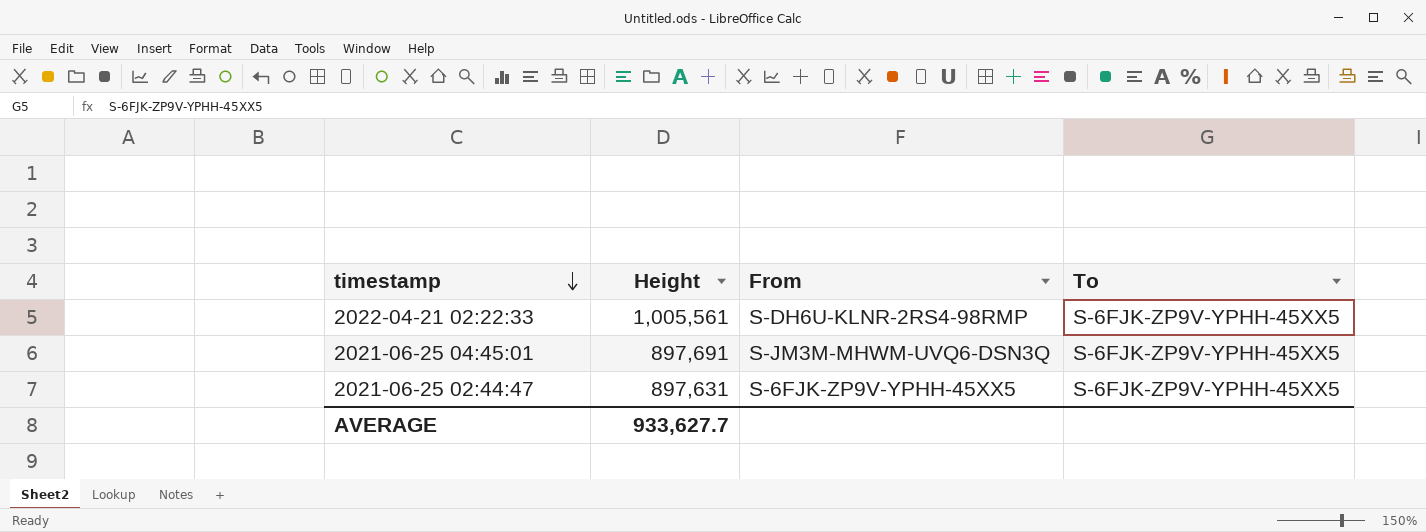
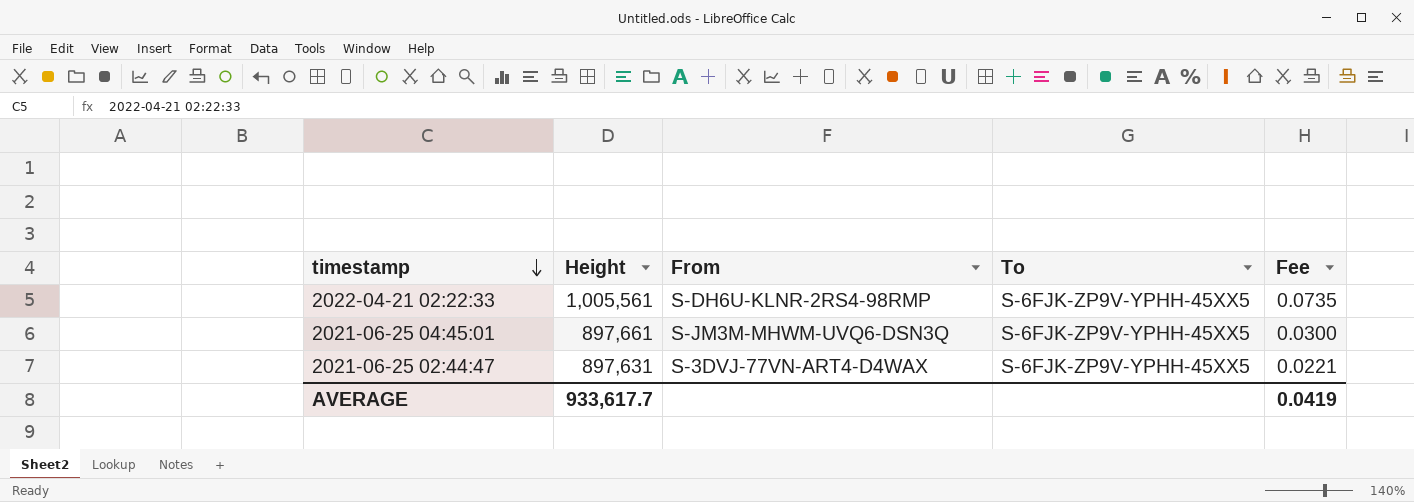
column Fee | position: none -> 5
2021-06-25 04:45:01 | Height: 897,691 -> 897,661
2021-06-25 02:44:47 | From: S-6FJK-ZP9V-YPHH-45XX5 -> S-3DVJ-77VN-ART4-D4WAX
AVERAGE | Height: 933,627.7 -> 933,617.7

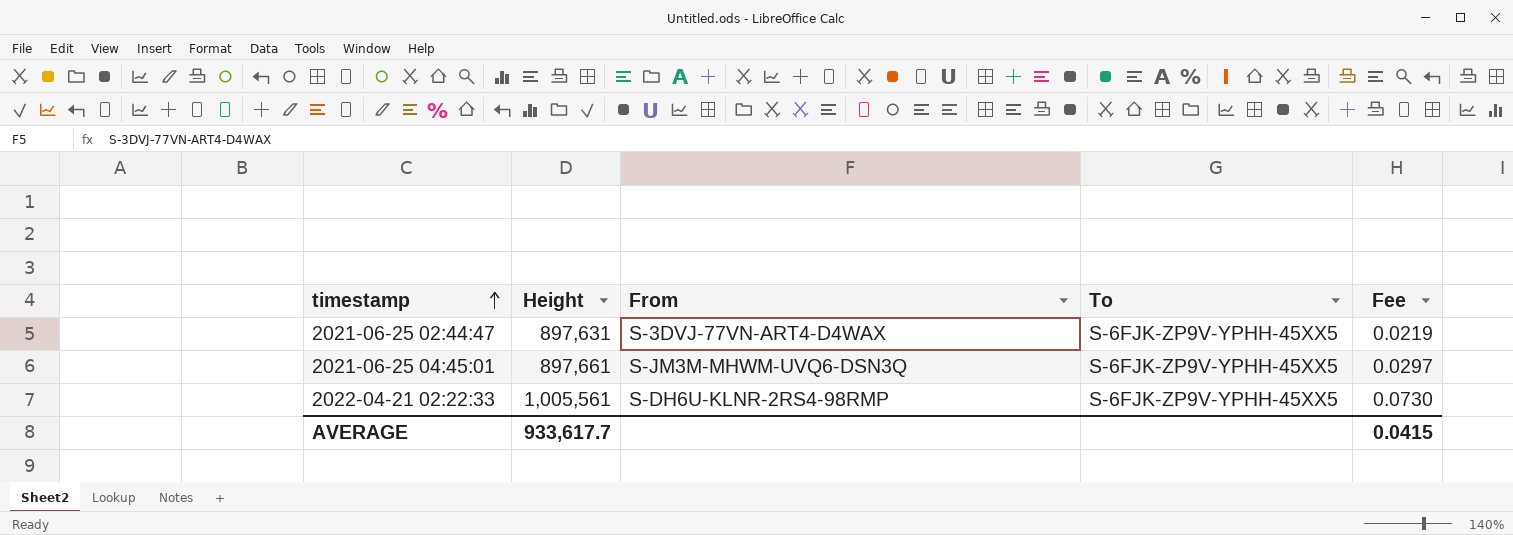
row order: timestamp descending -> timestamp ascending
2021-06-25 02:44:47 | Fee: 0.0221 -> 0.0219
2021-06-25 04:45:01 | Fee: 0.0300 -> 0.0297
2022-04-21 02:22:33 | Fee: 0.0735 -> 0.0730
AVERAGE | Fee: 0.0419 -> 0.0415

